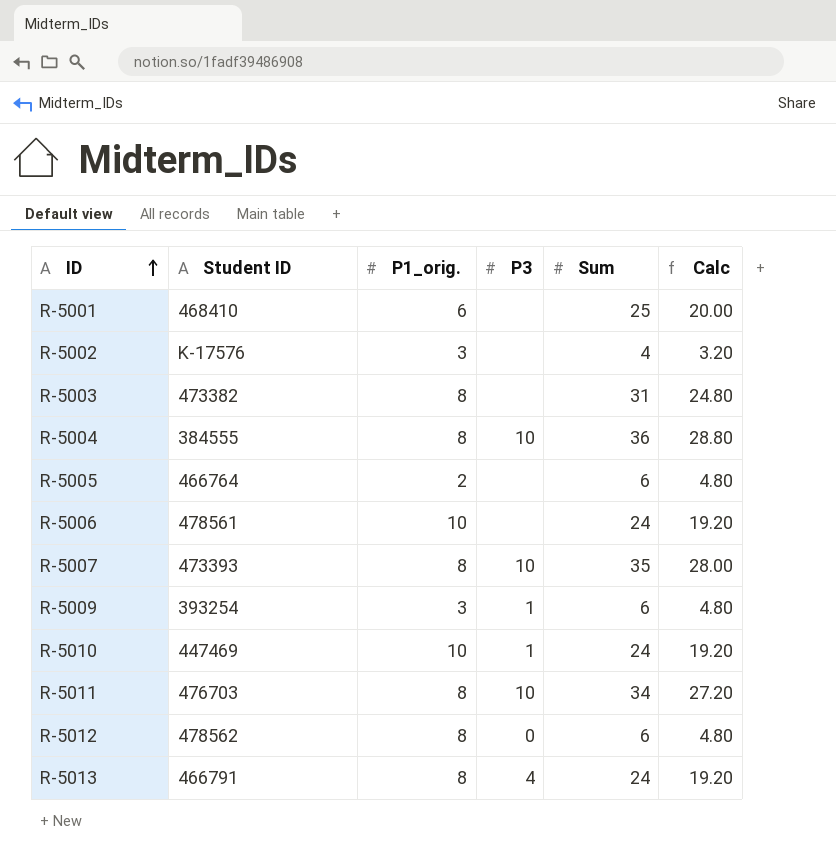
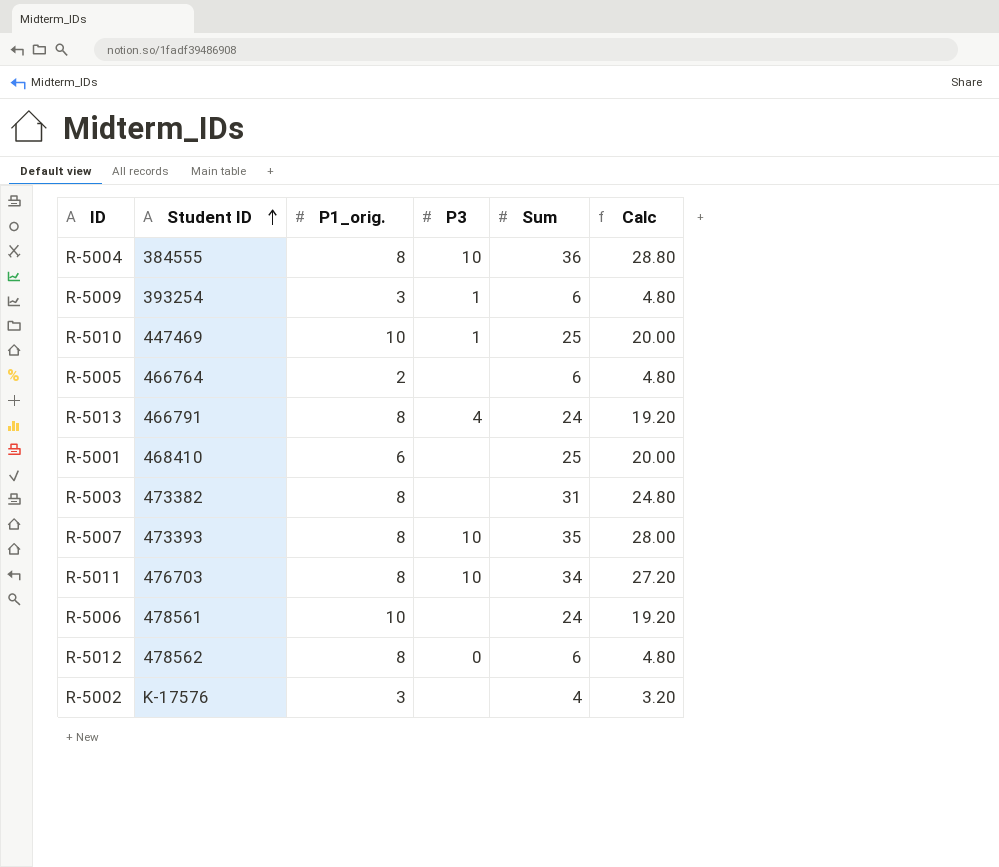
row order: ID ascending -> Student ID ascending
R-5010 | Sum: 24 -> 25
R-5010 | Calc: 19.20 -> 20.00

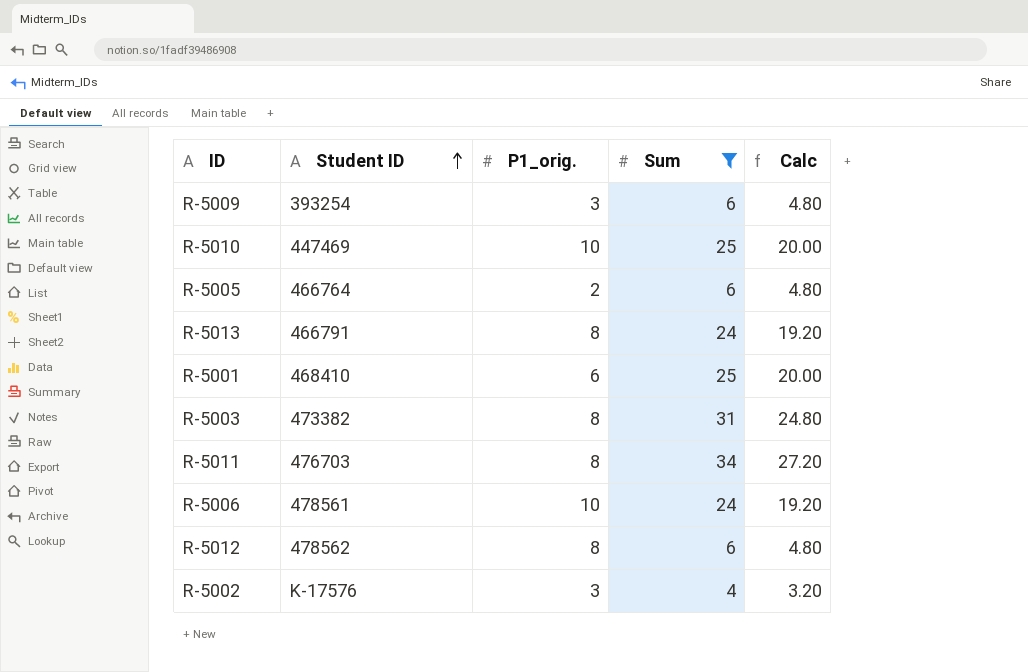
filter: none -> Sum <= 34
column P3 | position: 4 -> none

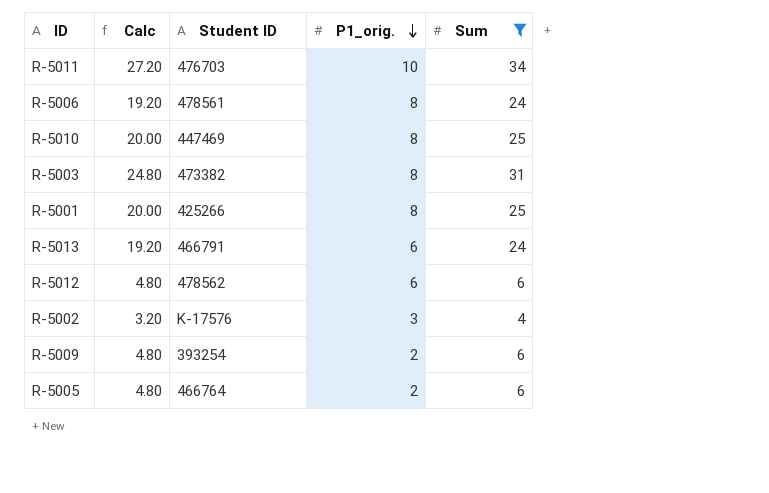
row order: Student ID ascending -> P1_orig. descending
column Calc | position: 5 -> 2
R-5011 | P1_orig.: 8 -> 10
R-5006 | P1_orig.: 10 -> 8
R-5010 | P1_orig.: 10 -> 8
R-5001 | Student ID: 468410 -> 425266
R-5001 | P1_orig.: 6 -> 8
R-5013 | P1_orig.: 8 -> 6
R-5012 | P1_orig.: 8 -> 6
R-5009 | P1_orig.: 3 -> 2

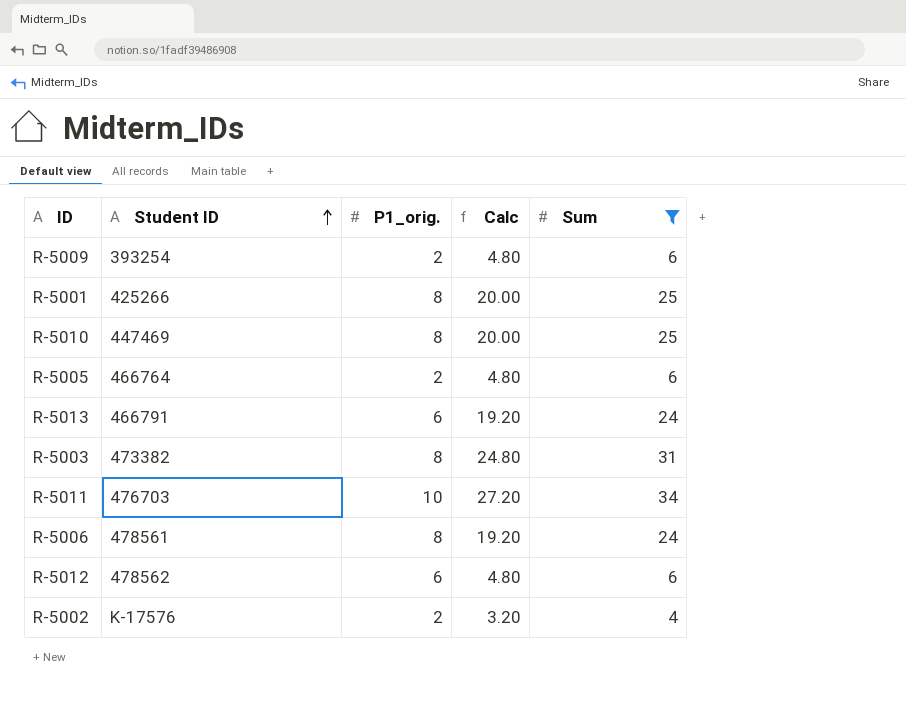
row order: P1_orig. descending -> Student ID ascending
column Calc | position: 2 -> 4
R-5002 | P1_orig.: 3 -> 2

